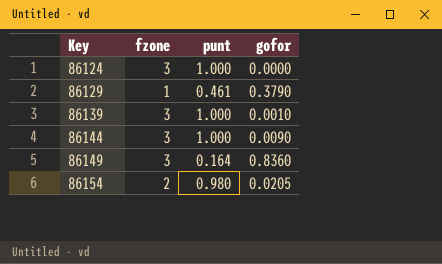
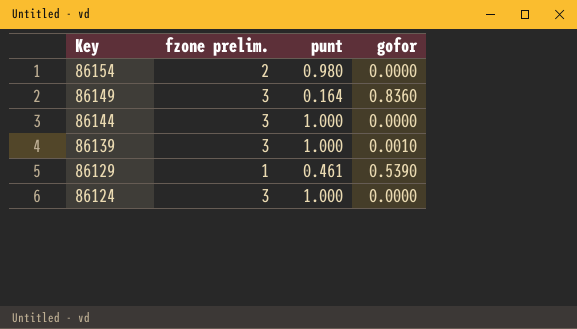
row order: Key ascending -> Key descending
column name: fzone -> fzone prelim.
86154 | gofor: 0.0205 -> 0.0000
86144 | gofor: 0.0090 -> 0.0000
86129 | gofor: 0.3790 -> 0.5390

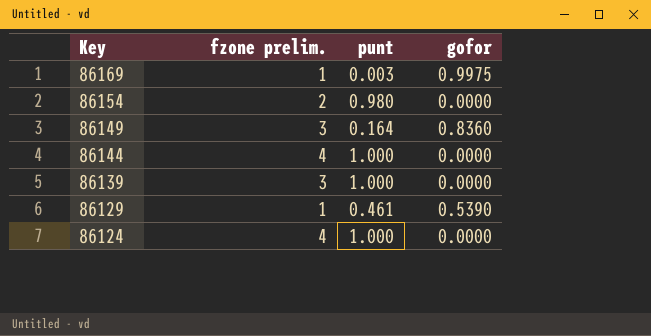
row 86169: none -> 1 | 0.003 | 0.9975
86144 | fzone prelim.: 3 -> 4
86139 | gofor: 0.0010 -> 0.0000
86124 | fzone prelim.: 3 -> 4

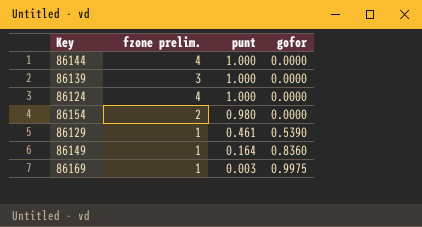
row order: Key descending -> punt descending
86149 | fzone prelim.: 3 -> 1

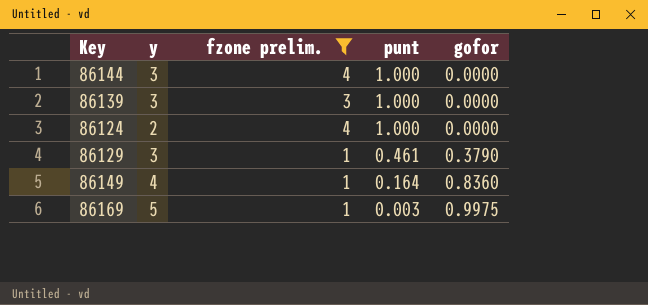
filter: none -> fzone prelim. != 2
column y | position: none -> 2
86129 | gofor: 0.5390 -> 0.3790

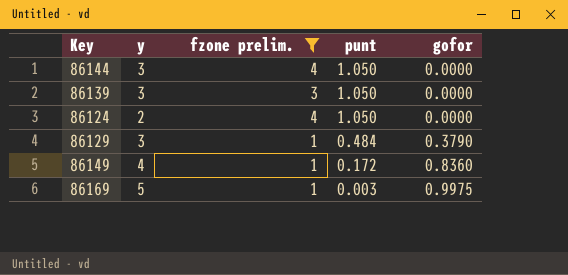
86144 | punt: 1.000 -> 1.050
86139 | punt: 1.000 -> 1.050
86124 | punt: 1.000 -> 1.050
86129 | punt: 0.461 -> 0.484
86149 | punt: 0.164 -> 0.172

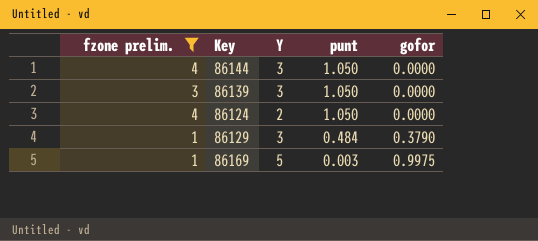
column fzone prelim. | position: 3 -> 1
column name: y -> Y
row 86149: 4 | 1 | 0.172 | 0.8360 -> none

